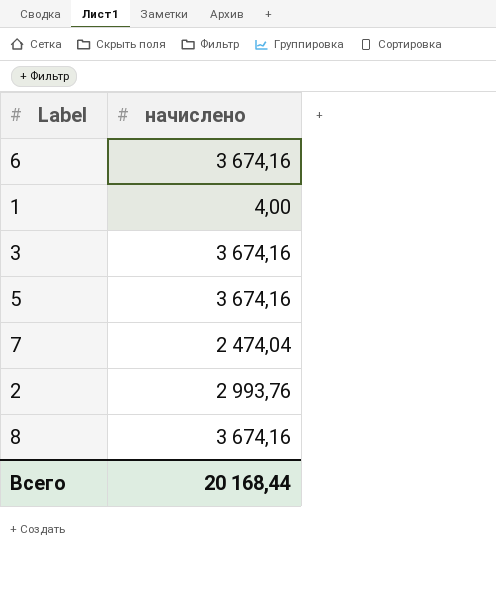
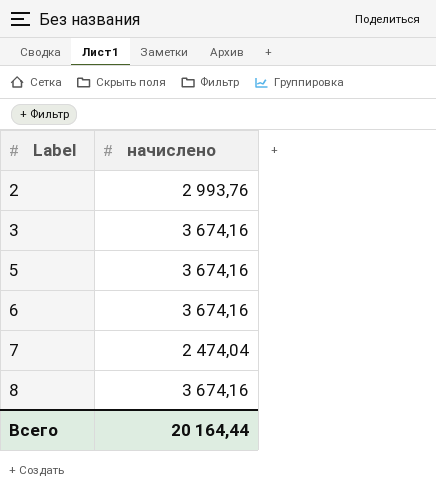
row order: none -> Label ascending
row 1: 4,00 -> none
Всего | начислено: 20 168,44 -> 20 164,44

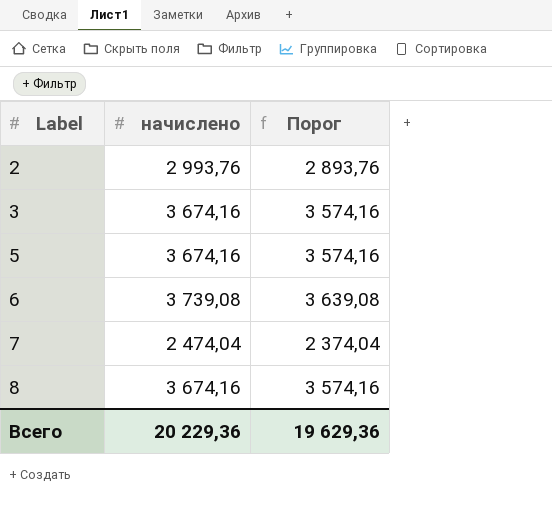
column Порог | formula: none -> [начислено] - 100
6 | начислено: 3 674,16 -> 3 739,08
Всего | начислено: 20 164,44 -> 20 229,36

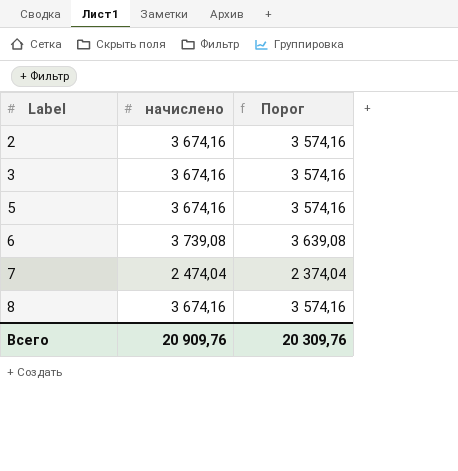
2 | начислено: 2 993,76 -> 3 674,16
2 | Порог: 2 893,76 -> 3 574,16
Всего | начислено: 20 229,36 -> 20 909,76
Всего | Порог: 19 629,36 -> 20 309,76

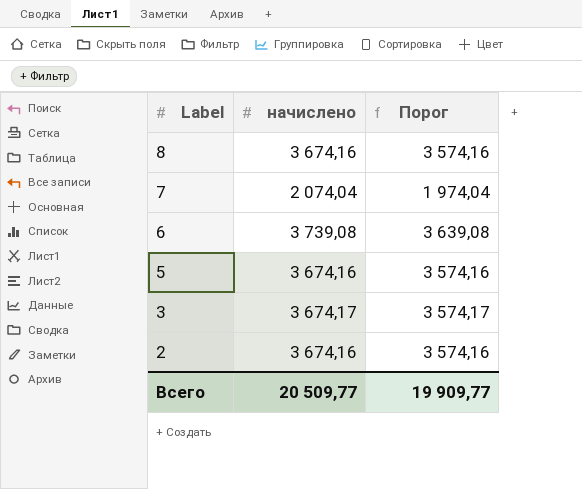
row order: Label ascending -> Label descending
7 | начислено: 2 474,04 -> 2 074,04
7 | Порог: 2 374,04 -> 1 974,04
3 | начислено: 3 674,16 -> 3 674,17
3 | Порог: 3 574,16 -> 3 574,17
Всего | начислено: 20 909,76 -> 20 509,77
Всего | Порог: 20 309,76 -> 19 909,77

